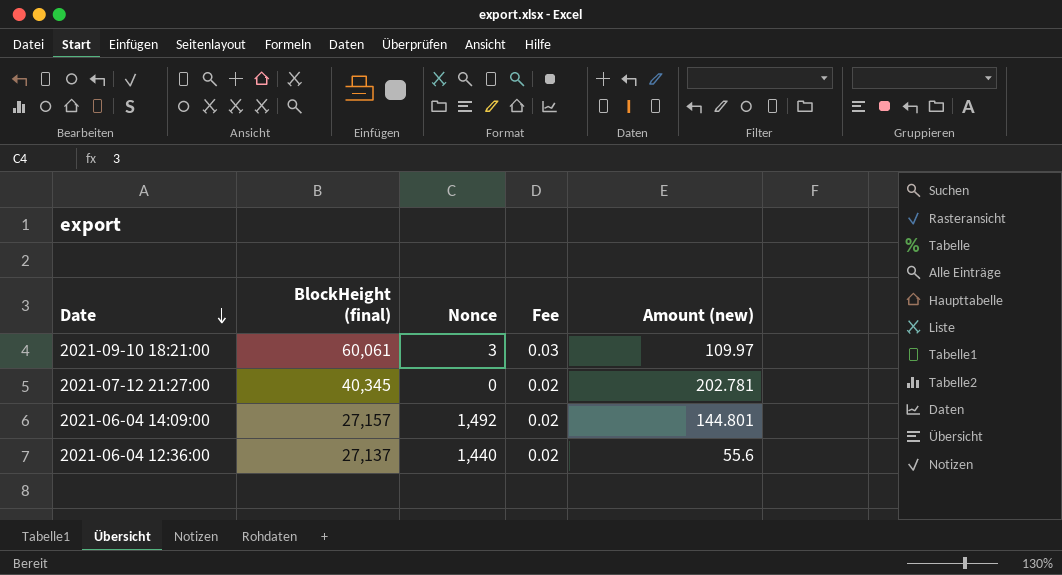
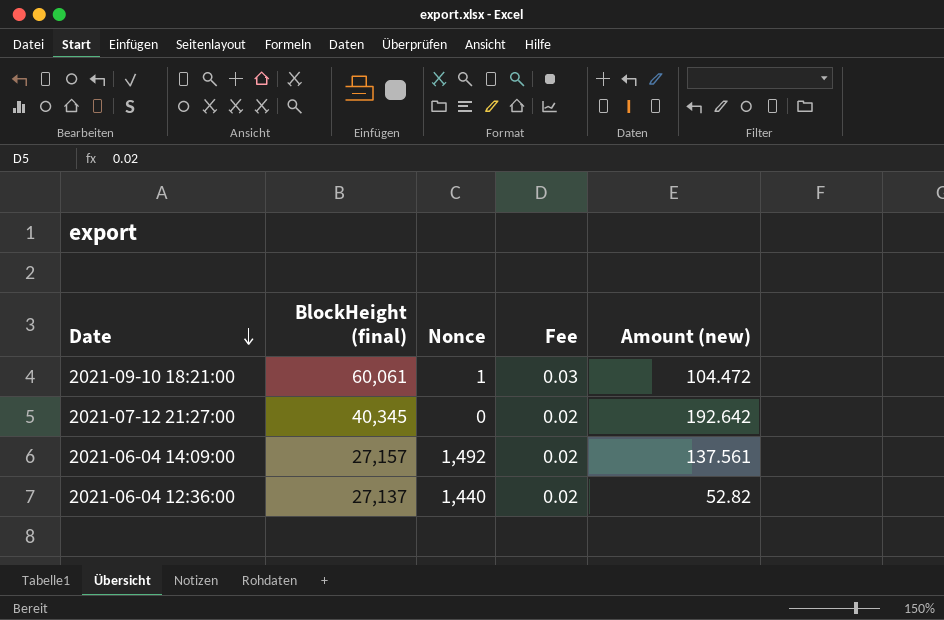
2021-09-10 18:21:00 | Nonce: 3 -> 1
2021-09-10 18:21:00 | Amount (new): 109.97 -> 104.472
2021-07-12 21:27:00 | Amount (new): 202.781 -> 192.642
2021-06-04 14:09:00 | Amount (new): 144.801 -> 137.561
2021-06-04 12:36:00 | Amount (new): 55.6 -> 52.82

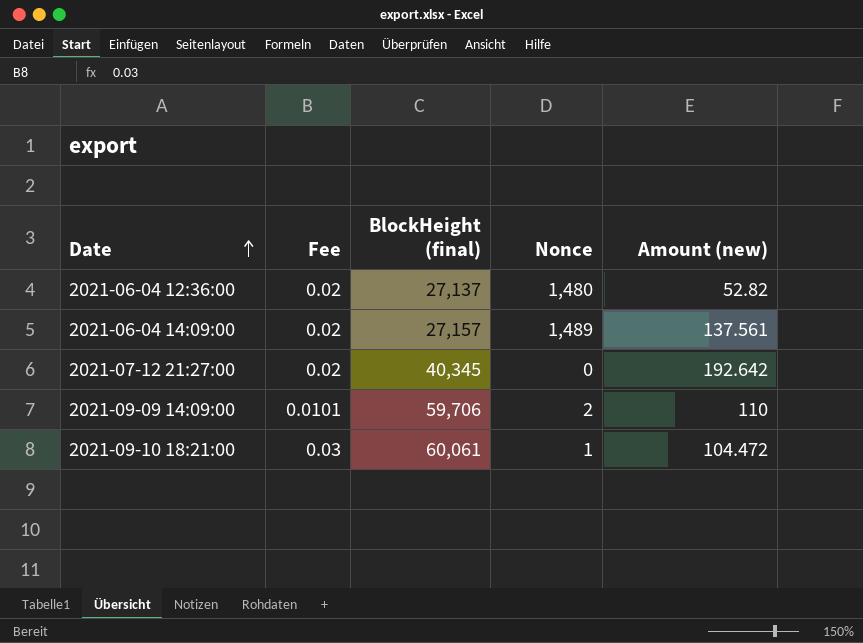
row order: Date descending -> Date ascending
column Fee | position: 4 -> 2
2021-06-04 12:36:00 | Nonce: 1,440 -> 1,480
2021-06-04 14:09:00 | Nonce: 1,492 -> 1,489
row 2021-09-09 14:09:00: none -> 0.0101 | 59,706 | 2 | 110

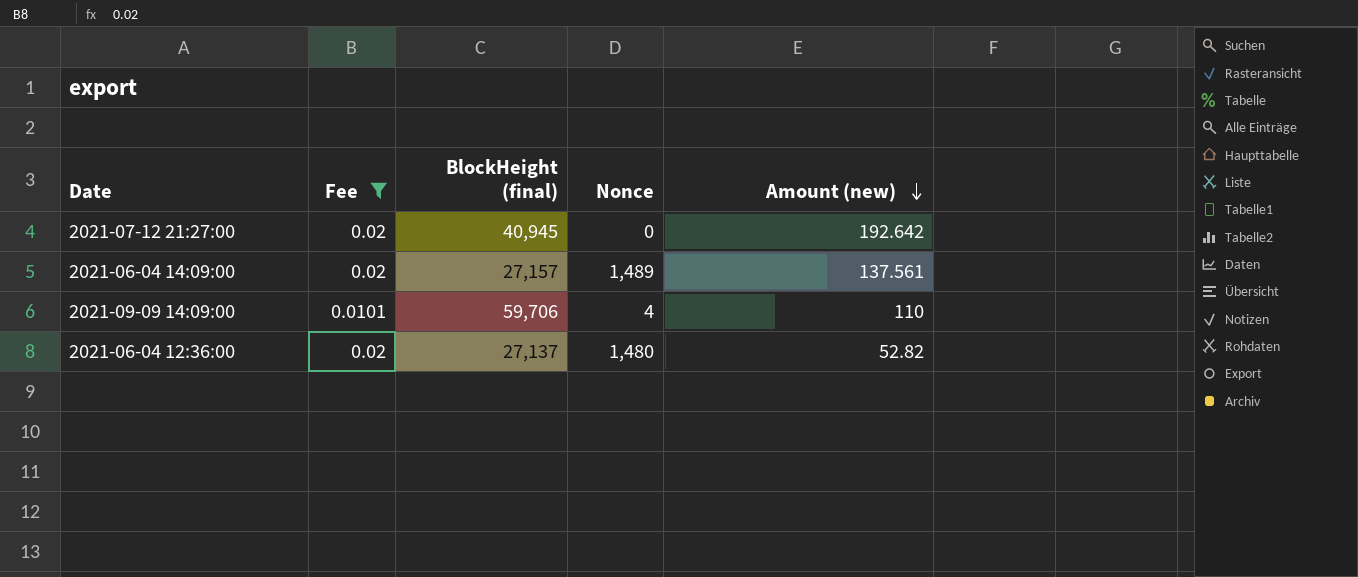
filter: none -> Fee != 0.03
row order: Date ascending -> Amount (new) descending
2021-07-12 21:27:00 | BlockHeight (final): 40,345 -> 40,945
2021-09-09 14:09:00 | Nonce: 2 -> 4

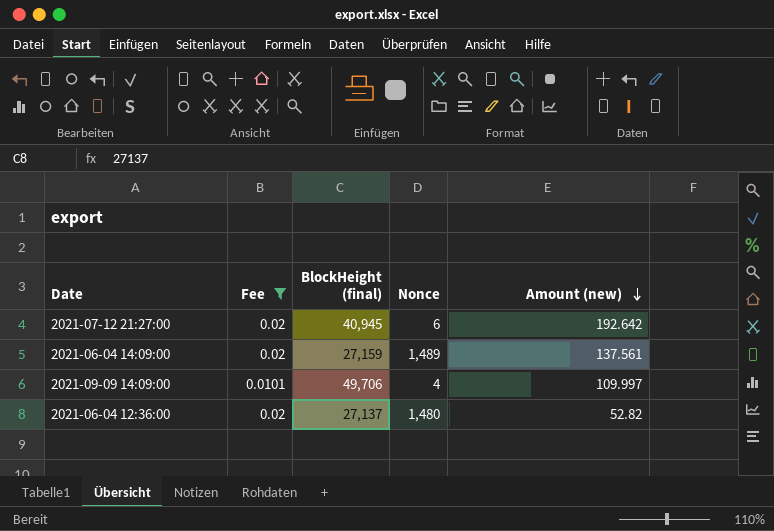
2021-07-12 21:27:00 | Nonce: 0 -> 6
2021-06-04 14:09:00 | BlockHeight (final): 27,157 -> 27,159
2021-09-09 14:09:00 | BlockHeight (final): 59,706 -> 49,706
2021-09-09 14:09:00 | Amount (new): 110 -> 109.997

